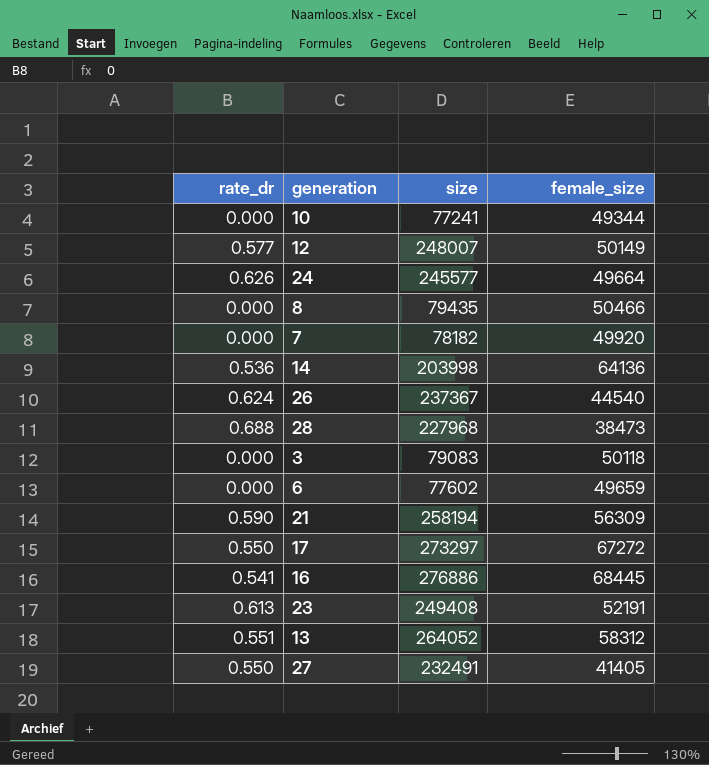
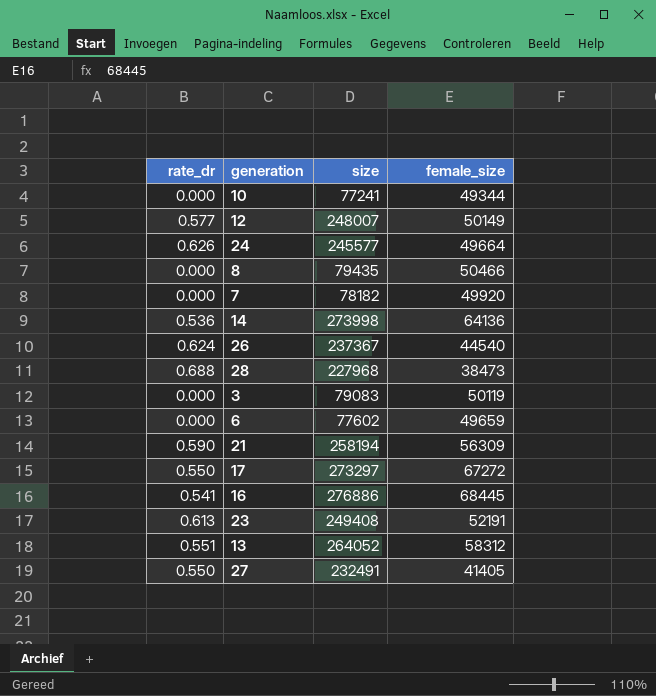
14 | size: 203998 -> 273998
3 | female_size: 50118 -> 50119

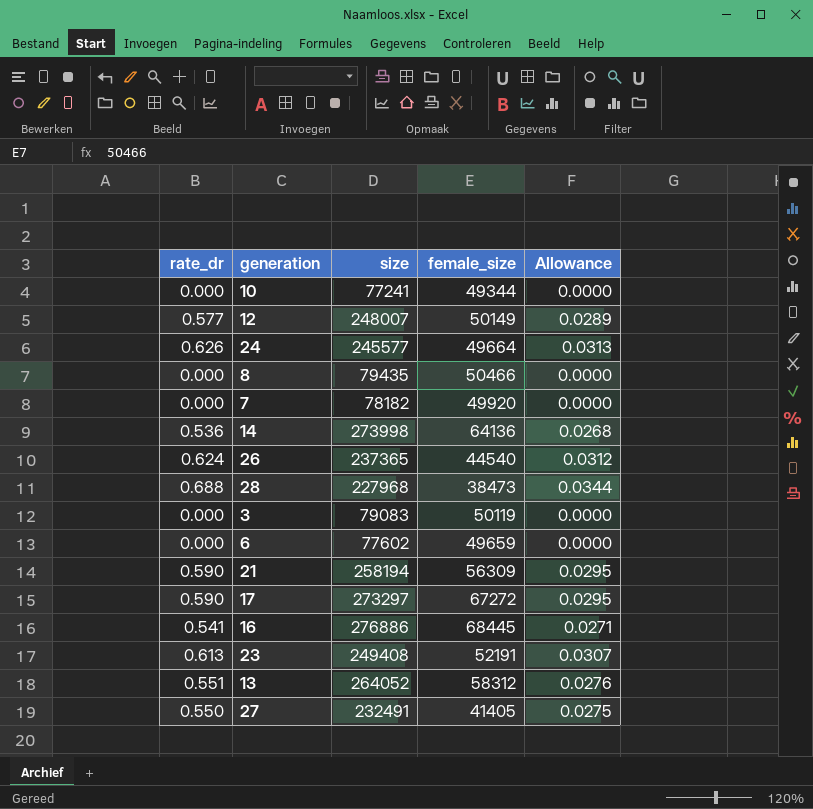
column Allowance | formula: none -> [rate_dr] * 0.05
26 | size: 237367 -> 237365
17 | rate_dr: 0.550 -> 0.590

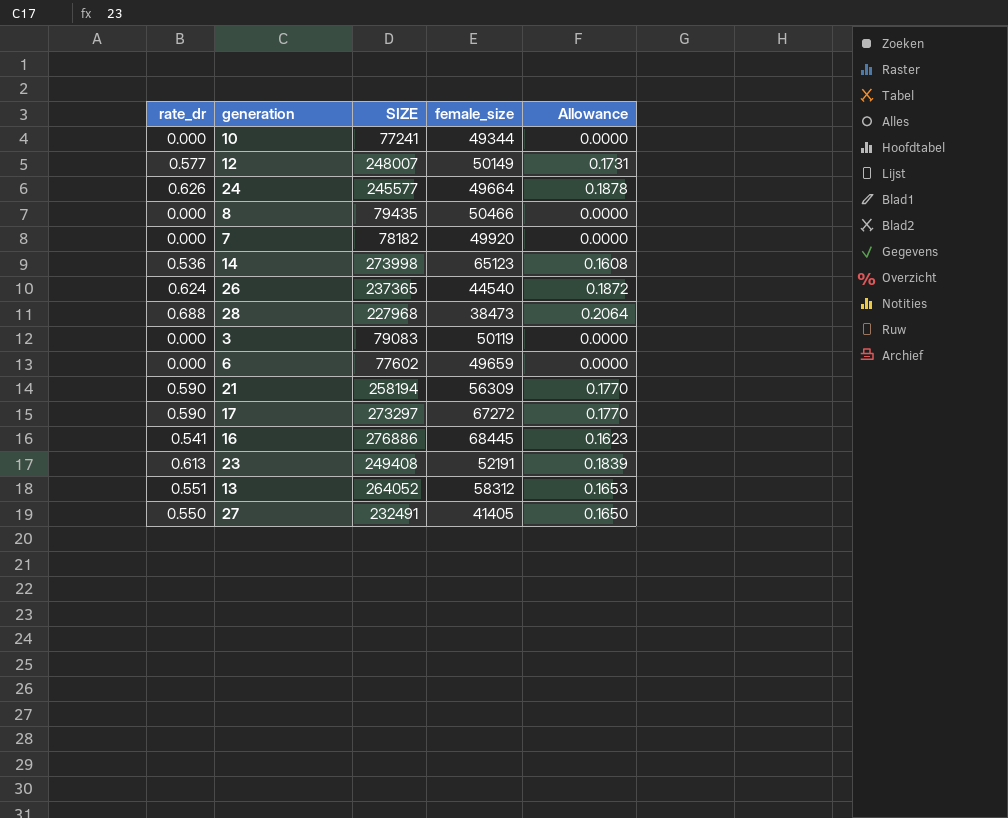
column name: size -> SIZE
column Allowance | formula: [rate_dr] * 0.05 -> [rate_dr] * 0.3
14 | female_size: 64136 -> 65123

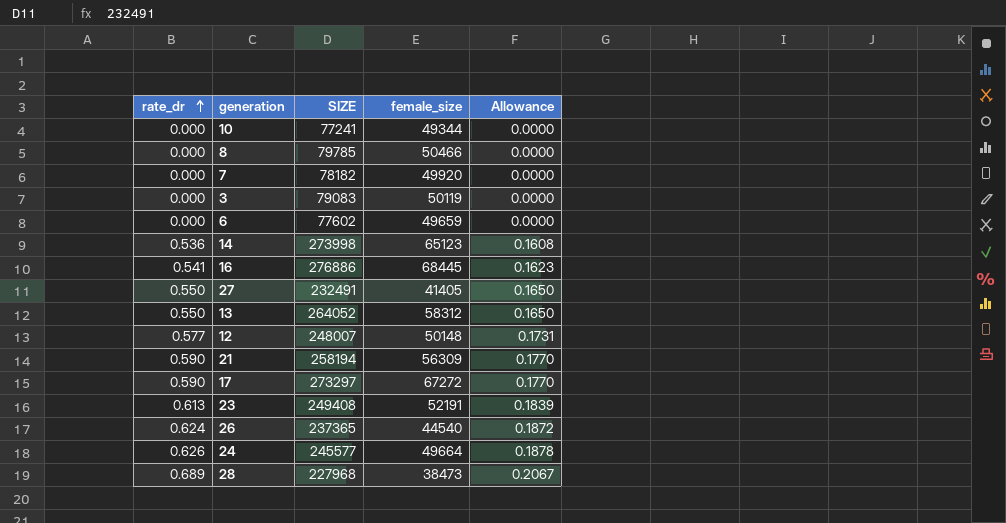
row order: none -> rate_dr ascending
8 | SIZE: 79435 -> 79785
13 | rate_dr: 0.551 -> 0.550
13 | Allowance: 0.1653 -> 0.1650
12 | female_size: 50149 -> 50148
28 | rate_dr: 0.688 -> 0.689
28 | Allowance: 0.2064 -> 0.2067

